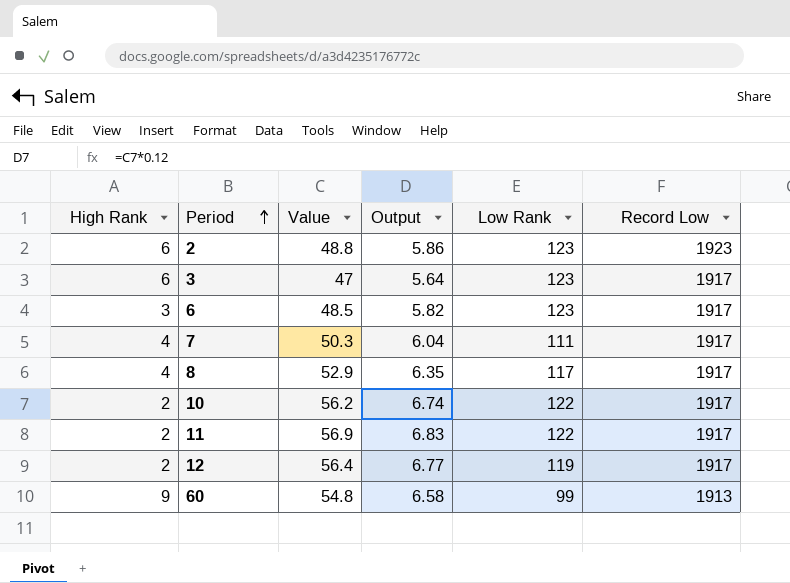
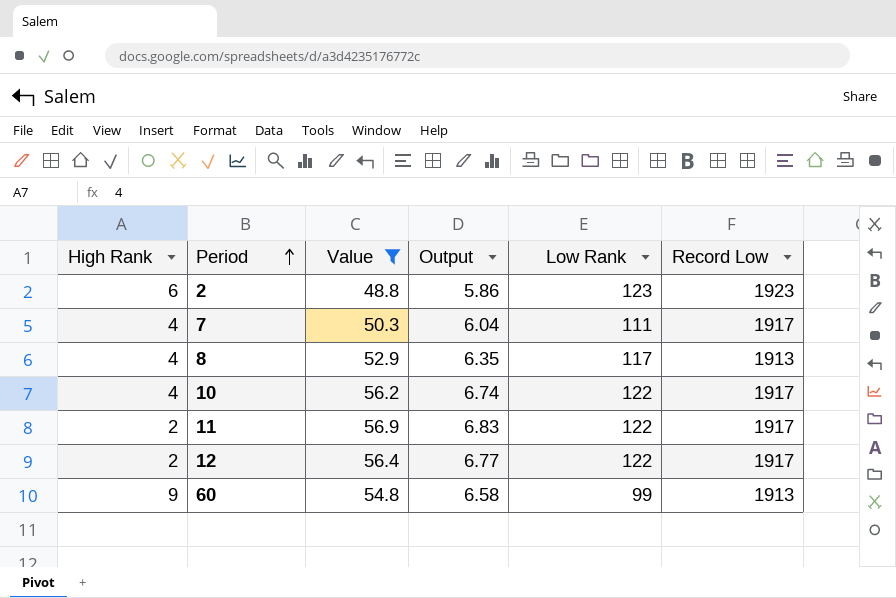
filter: none -> Value >= 48.8
8 | Record Low: 1917 -> 1913
10 | High Rank: 2 -> 4
12 | Low Rank: 119 -> 122

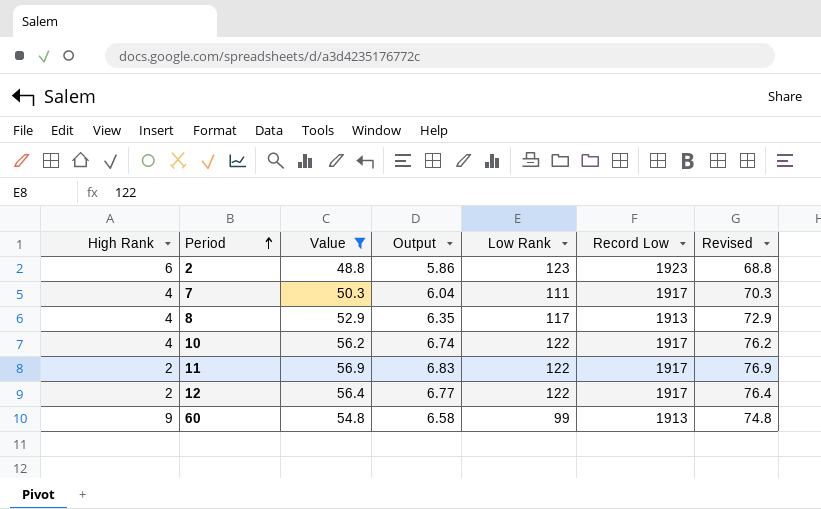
column Revised | formula: none -> [Value] + 20

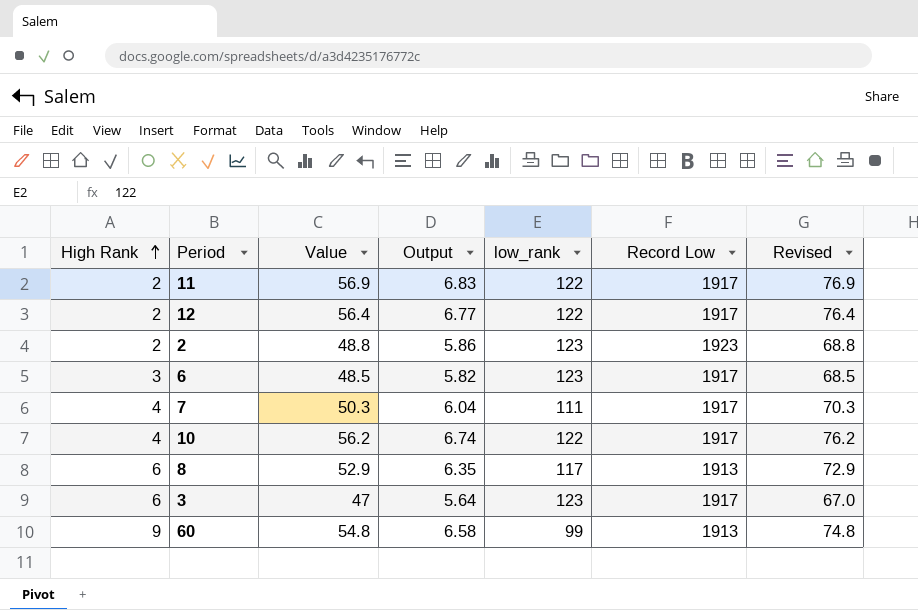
filter: Value >= 48.8 -> none
row order: Period ascending -> High Rank ascending
column name: Low Rank -> low_rank
2 | High Rank: 6 -> 2
8 | High Rank: 4 -> 6

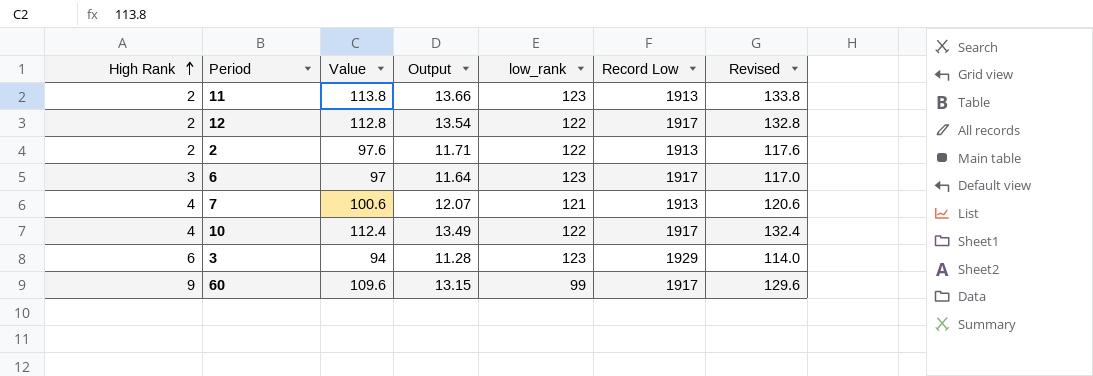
row 8: 6 | 52.9 | 6.35 | 117 | 1913 | 72.9 -> none
11 | Value: 56.9 -> 113.8
11 | Output: 6.83 -> 13.66
11 | low_rank: 122 -> 123
11 | Record Low: 1917 -> 1913
11 | Revised: 76.9 -> 133.8
12 | Value: 56.4 -> 112.8
12 | Output: 6.77 -> 13.54
12 | Revised: 76.4 -> 132.8
2 | Value: 48.8 -> 97.6
2 | Output: 5.86 -> 11.71
2 | low_rank: 123 -> 122
2 | Record Low: 1923 -> 1913
2 | Revised: 68.8 -> 117.6
6 | Value: 48.5 -> 97
6 | Output: 5.82 -> 11.64
6 | Revised: 68.5 -> 117.0
7 | Value: 50.3 -> 100.6
7 | Output: 6.04 -> 12.07
7 | low_rank: 111 -> 121
7 | Record Low: 1917 -> 1913
7 | Revised: 70.3 -> 120.6
10 | Value: 56.2 -> 112.4
10 | Output: 6.74 -> 13.49
10 | Revised: 76.2 -> 132.4
3 | Value: 47 -> 94
3 | Output: 5.64 -> 11.28
3 | Record Low: 1917 -> 1929
3 | Revised: 67.0 -> 114.0
60 | Value: 54.8 -> 109.6
60 | Output: 6.58 -> 13.15
60 | Record Low: 1913 -> 1917
60 | Revised: 74.8 -> 129.6

